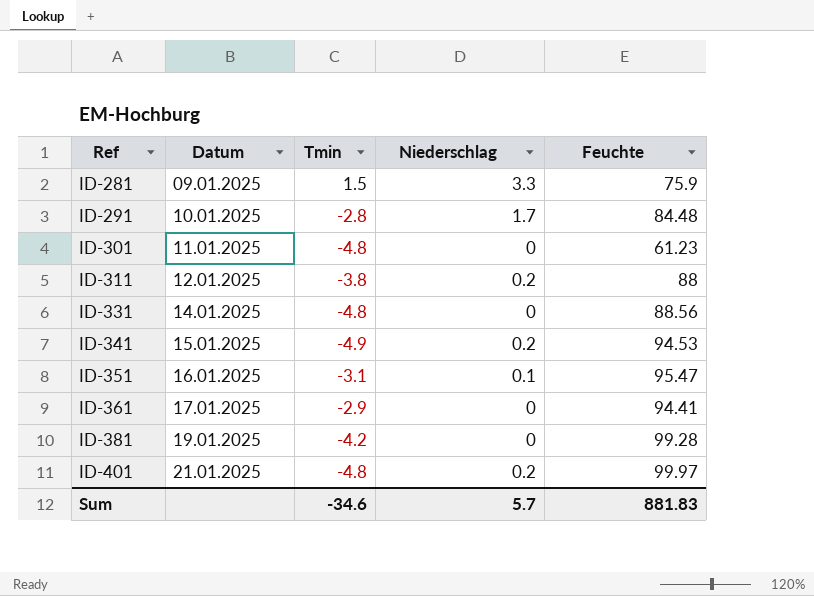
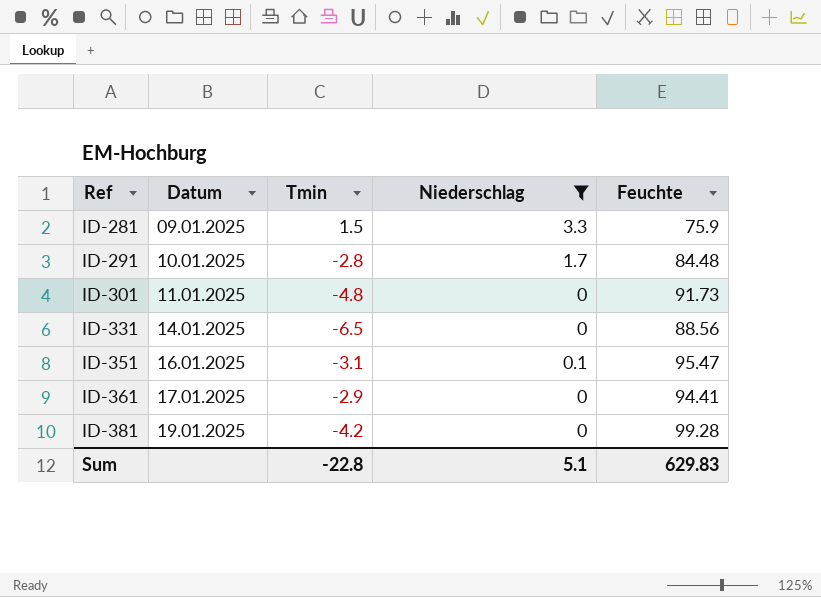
filter: none -> Niederschlag != 0.2
ID-301 | Feuchte: 61.23 -> 91.73
ID-331 | Tmin: -4.8 -> -6.5
Sum | Tmin: -34.6 -> -22.8
Sum | Niederschlag: 5.7 -> 5.1
Sum | Feuchte: 881.83 -> 629.83

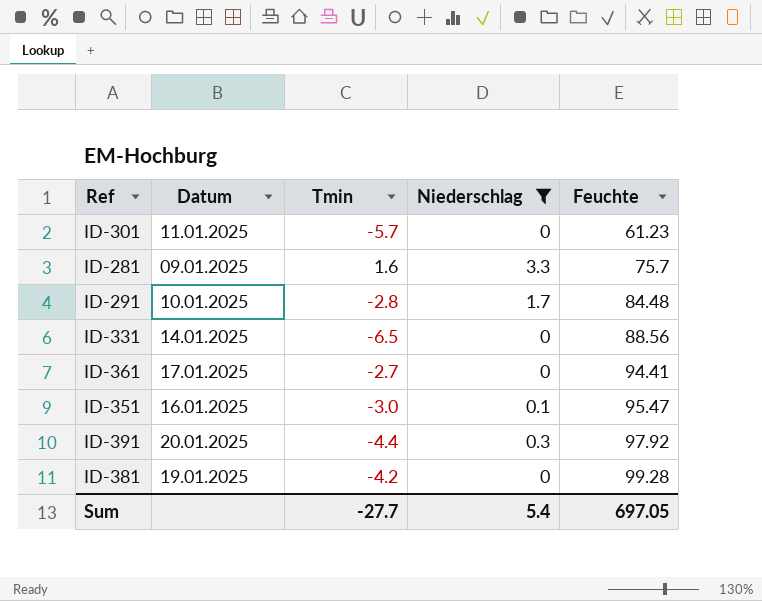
row order: Ref ascending -> Feuchte ascending
ID-301 | Tmin: -4.8 -> -5.7
ID-301 | Feuchte: 91.73 -> 61.23
ID-281 | Tmin: 1.5 -> 1.6
ID-281 | Feuchte: 75.9 -> 75.7
ID-361 | Tmin: -2.9 -> -2.7
ID-351 | Tmin: -3.1 -> -3.0
row ID-391: none -> 20.01.2025 | -4.4 | 0.3 | 97.92
Sum | Tmin: -22.8 -> -27.7
Sum | Niederschlag: 5.1 -> 5.4
Sum | Feuchte: 629.83 -> 697.05

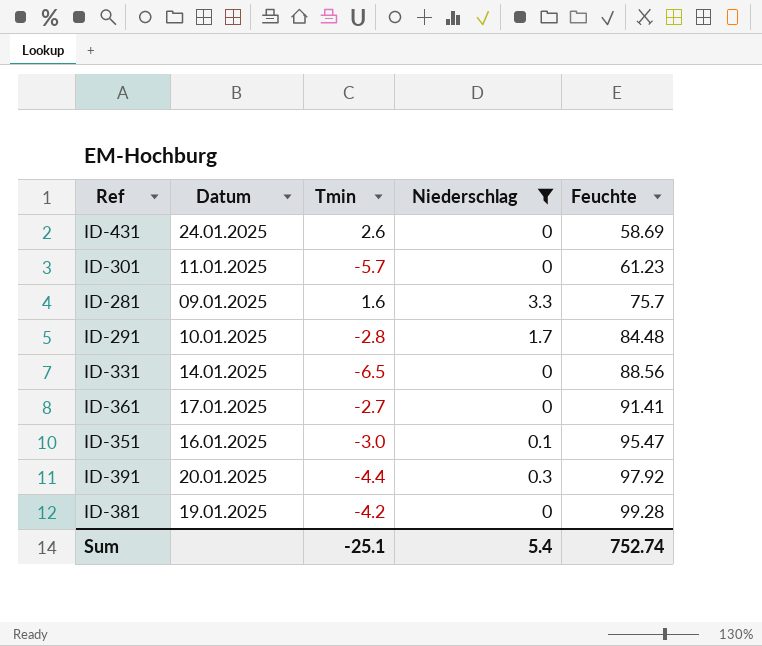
row ID-431: none -> 24.01.2025 | 2.6 | 0 | 58.69
ID-361 | Feuchte: 94.41 -> 91.41
Sum | Tmin: -27.7 -> -25.1
Sum | Feuchte: 697.05 -> 752.74

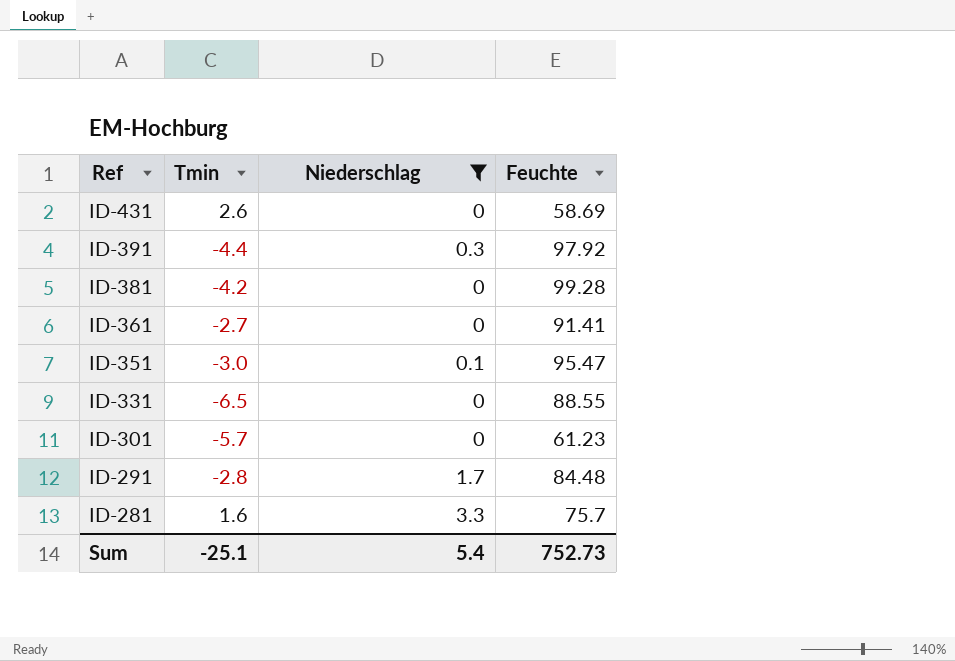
row order: Feuchte ascending -> Ref descending
column Datum | position: 2 -> none
ID-331 | Feuchte: 88.56 -> 88.55
Sum | Feuchte: 752.74 -> 752.73

